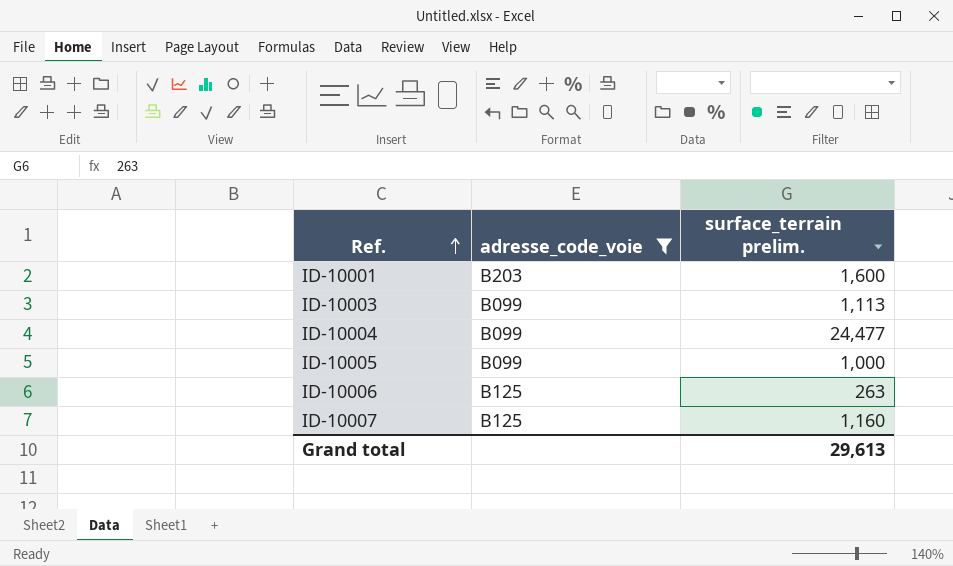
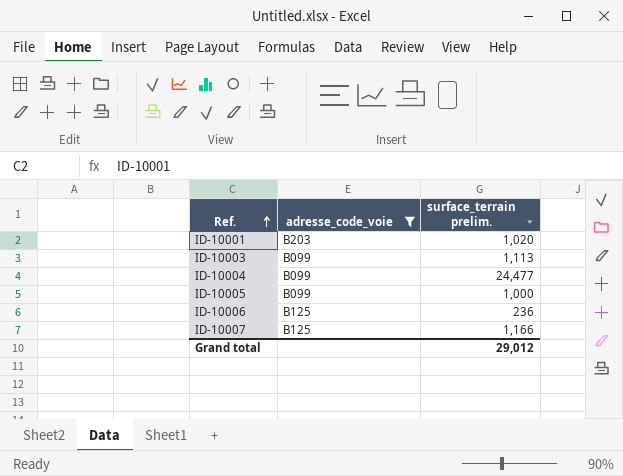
ID-10001 | surface_terrain prelim.: 1,600 -> 1,020
ID-10006 | surface_terrain prelim.: 263 -> 236
ID-10007 | surface_terrain prelim.: 1,160 -> 1,166
Grand total | surface_terrain prelim.: 29,613 -> 29,012

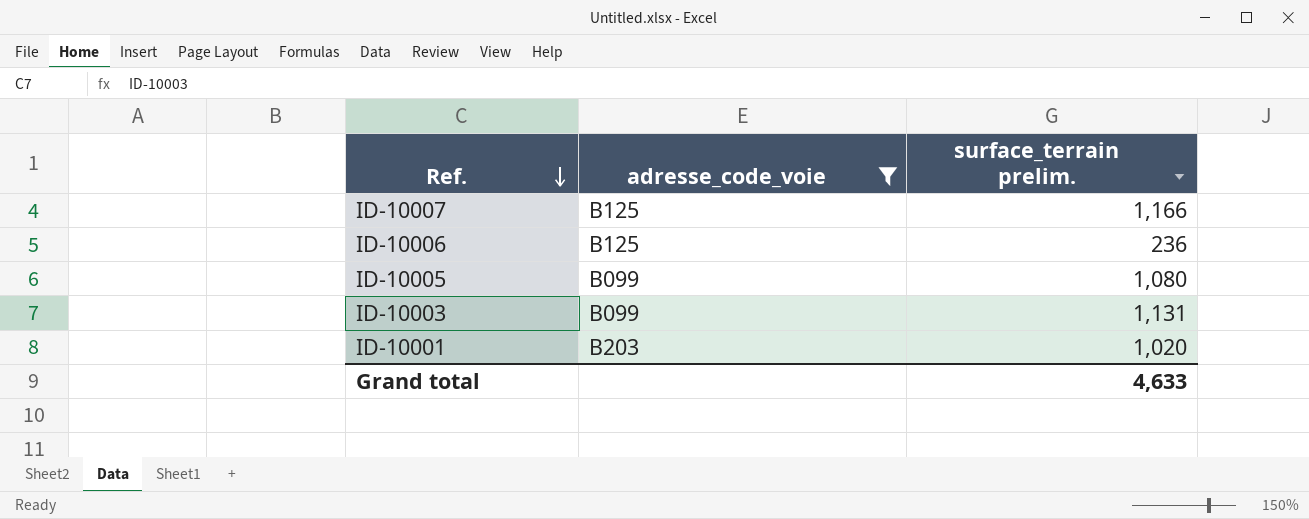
row order: Ref. ascending -> Ref. descending
row ID-10004: B099 | 24,477 -> none
ID-10005 | surface_terrain prelim.: 1,000 -> 1,080
ID-10003 | surface_terrain prelim.: 1,113 -> 1,131
Grand total | surface_terrain prelim.: 29,012 -> 4,633

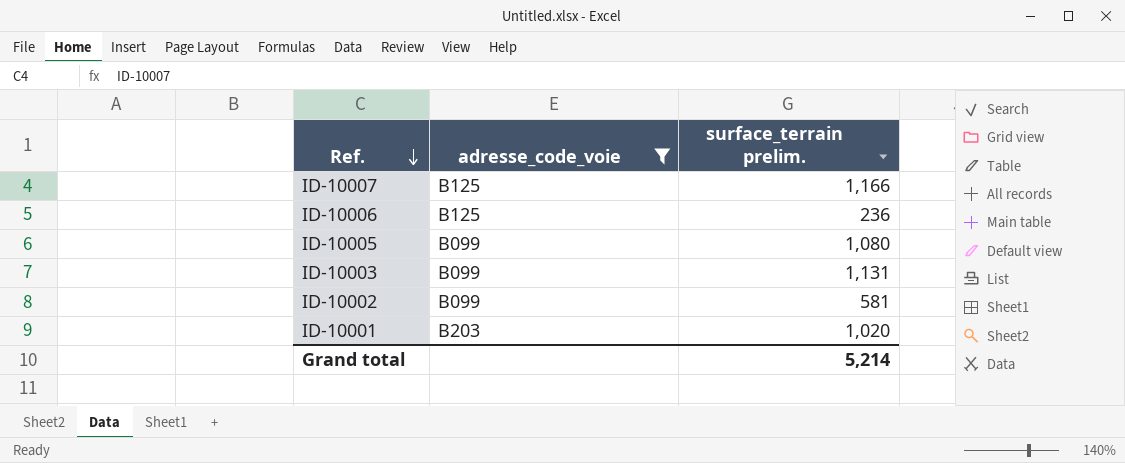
row ID-10002: none -> B099 | 581
Grand total | surface_terrain prelim.: 4,633 -> 5,214

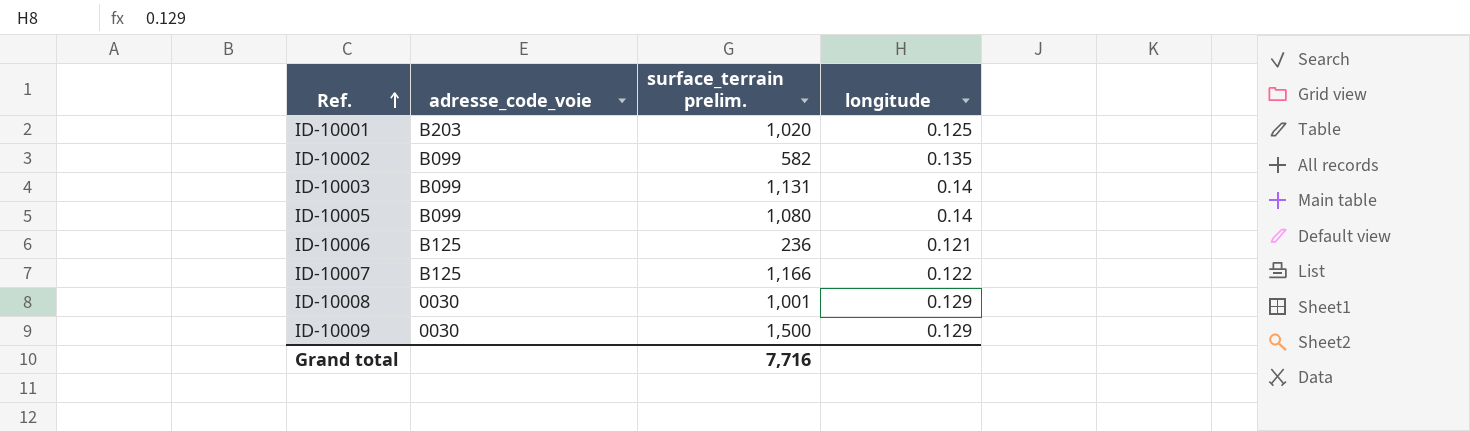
filter: adresse_code_voie != 0030 -> none
row order: Ref. descending -> Ref. ascending
column longitude | position: none -> 4
ID-10002 | surface_terrain prelim.: 581 -> 582
Grand total | surface_terrain prelim.: 5,214 -> 7,716

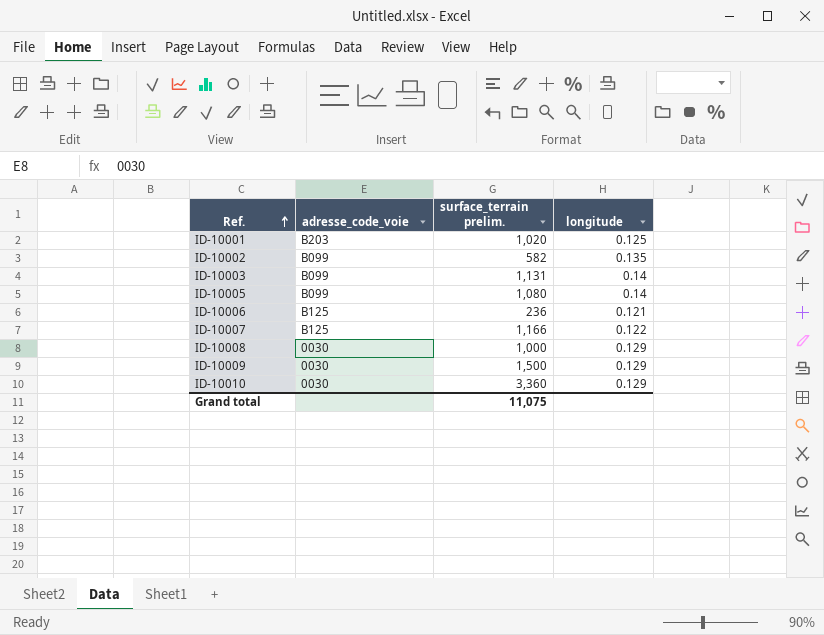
ID-10008 | surface_terrain prelim.: 1,001 -> 1,000
row ID-10010: none -> 0030 | 3,360 | 0.129
Grand total | surface_terrain prelim.: 7,716 -> 11,075

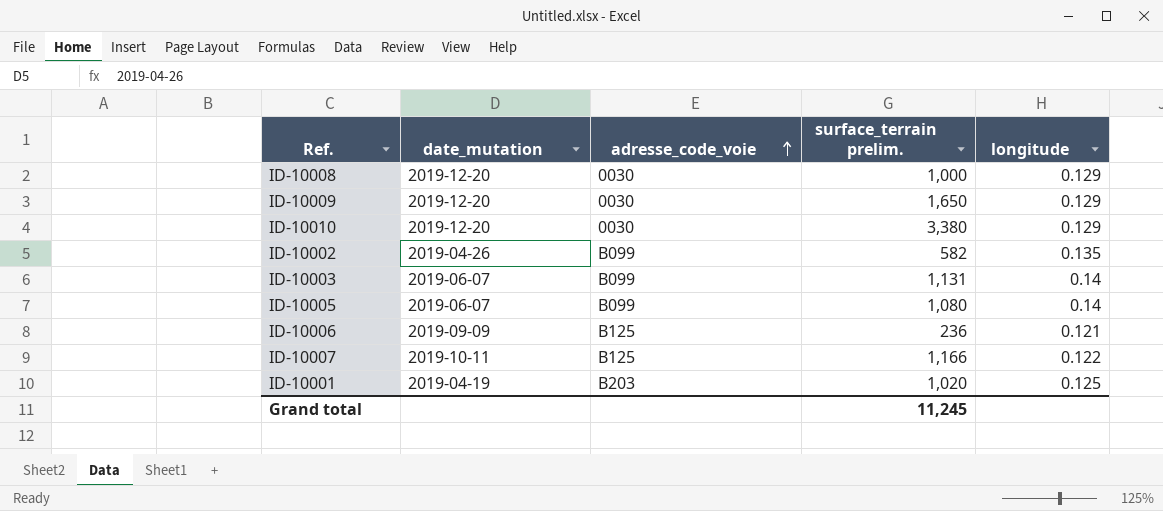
row order: Ref. ascending -> adresse_code_voie ascending
column date_mutation | position: none -> 2
ID-10009 | surface_terrain prelim.: 1,500 -> 1,650
ID-10010 | surface_terrain prelim.: 3,360 -> 3,380
Grand total | surface_terrain prelim.: 11,075 -> 11,245

